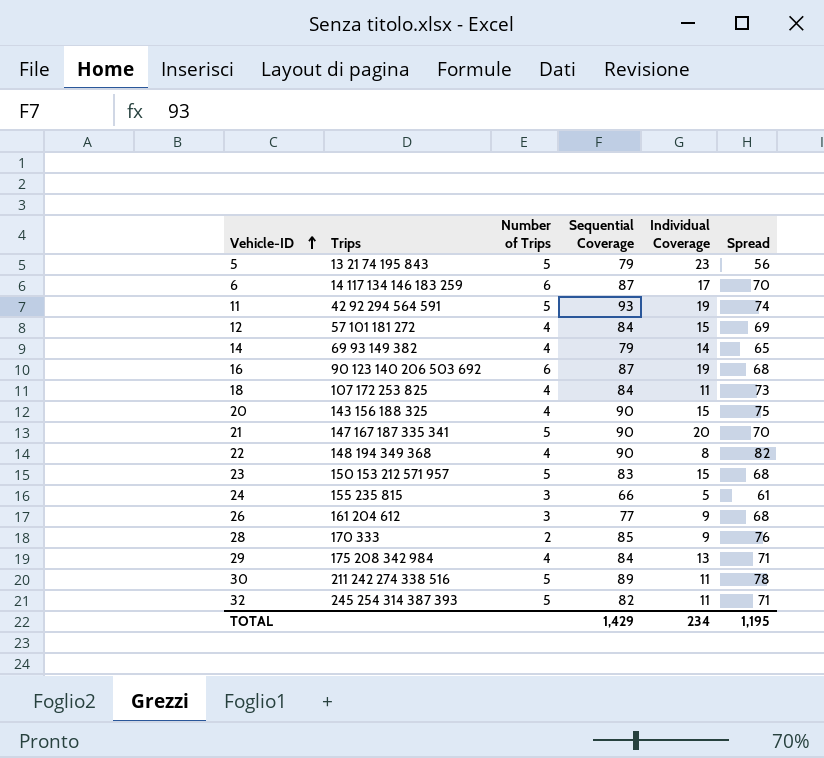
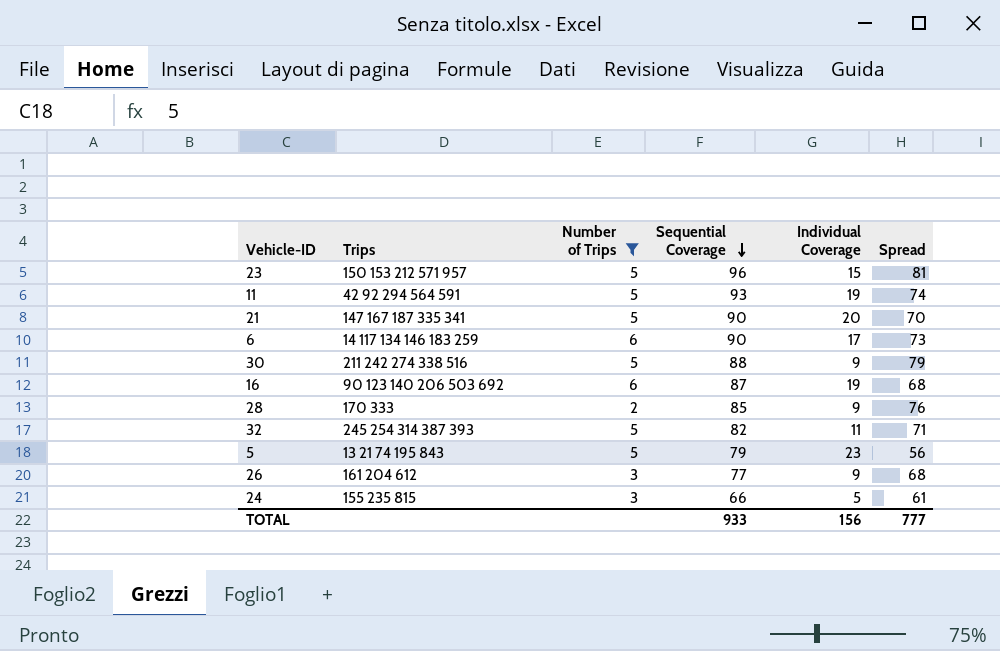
filter: none -> Number of Trips != 4
row order: Vehicle-ID ascending -> Sequential Coverage descending
23 | Sequential Coverage: 83 -> 96
23 | Spread: 68 -> 81
6 | Sequential Coverage: 87 -> 90
6 | Spread: 70 -> 73
30 | Sequential Coverage: 89 -> 88
30 | Individual Coverage: 11 -> 9
30 | Spread: 78 -> 79
TOTAL | Sequential Coverage: 1,429 -> 933
TOTAL | Individual Coverage: 234 -> 156
TOTAL | Spread: 1,195 -> 777

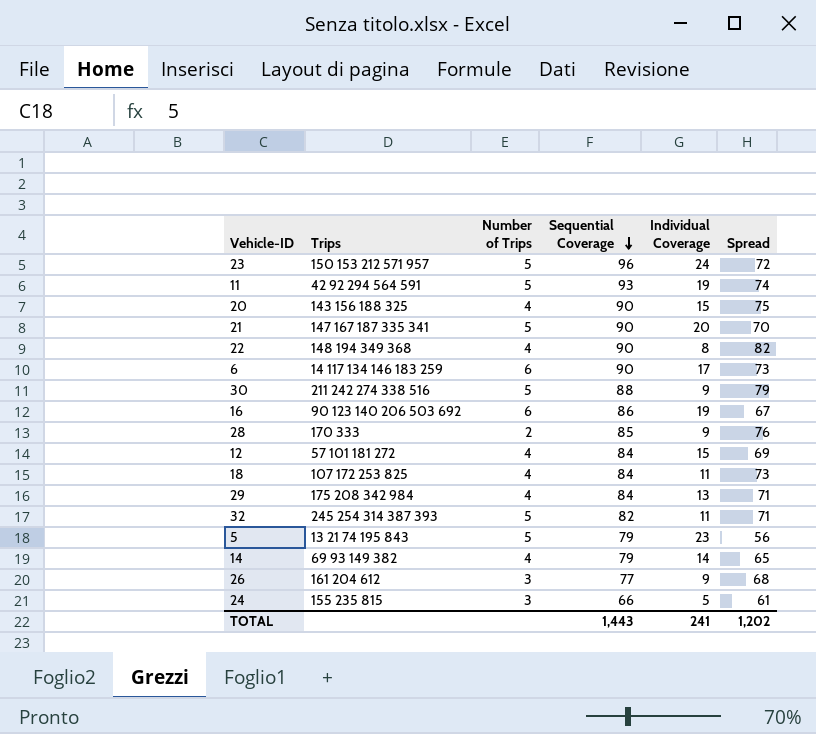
filter: Number of Trips != 4 -> none
23 | Individual Coverage: 15 -> 24
23 | Spread: 81 -> 72
16 | Sequential Coverage: 87 -> 86
16 | Spread: 68 -> 67
TOTAL | Sequential Coverage: 933 -> 1,443
TOTAL | Individual Coverage: 156 -> 241
TOTAL | Spread: 777 -> 1,202

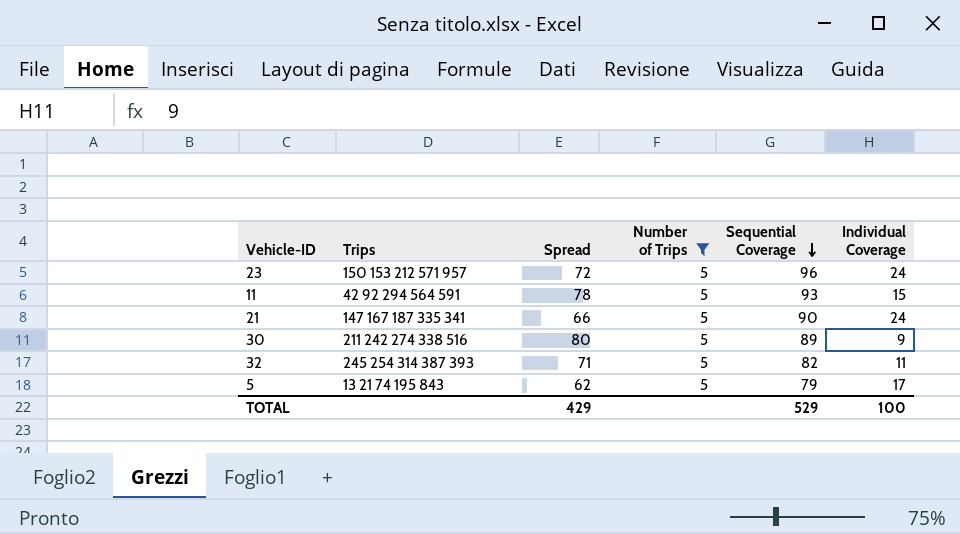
filter: none -> Number of Trips = 5
column Spread | position: 6 -> 3
11 | Spread: 74 -> 78
11 | Individual Coverage: 19 -> 15
21 | Spread: 70 -> 66
21 | Individual Coverage: 20 -> 24
30 | Spread: 79 -> 80
30 | Sequential Coverage: 88 -> 89
5 | Spread: 56 -> 62
5 | Individual Coverage: 23 -> 17
TOTAL | Spread: 1,202 -> 429
TOTAL | Sequential Coverage: 1,443 -> 529
TOTAL | Individual Coverage: 241 -> 100

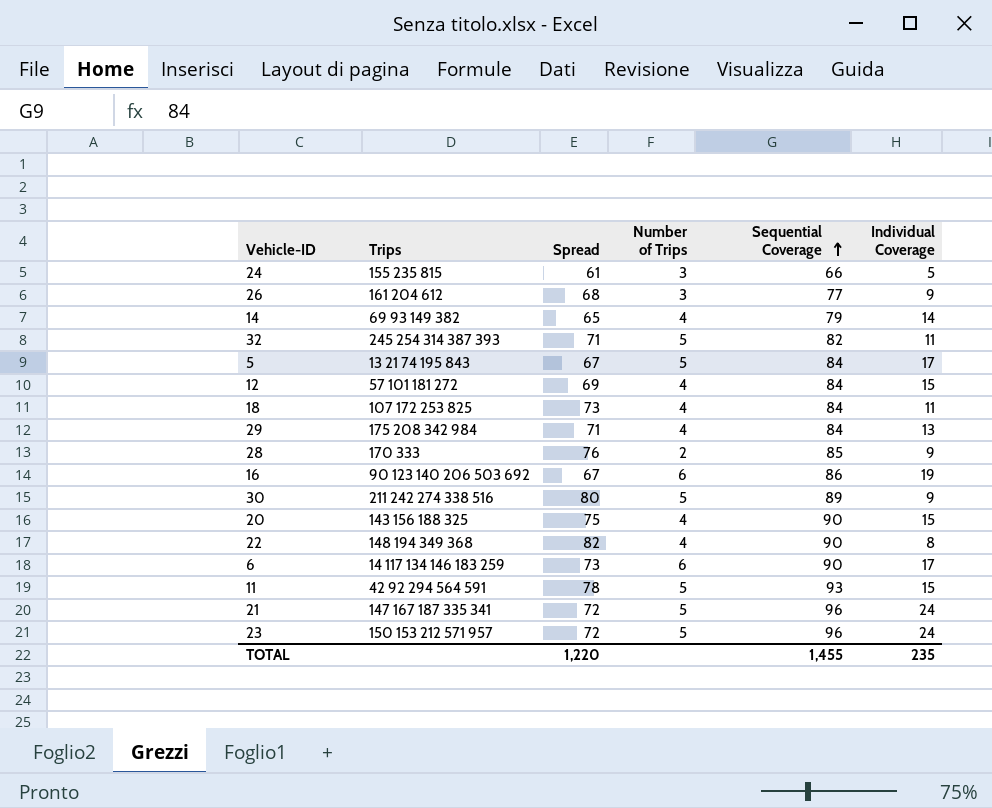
filter: Number of Trips = 5 -> none
row order: Sequential Coverage descending -> Sequential Coverage ascending
5 | Spread: 62 -> 67
5 | Sequential Coverage: 79 -> 84
21 | Spread: 66 -> 72
21 | Sequential Coverage: 90 -> 96
TOTAL | Spread: 429 -> 1,220
TOTAL | Sequential Coverage: 529 -> 1,455
TOTAL | Individual Coverage: 100 -> 235

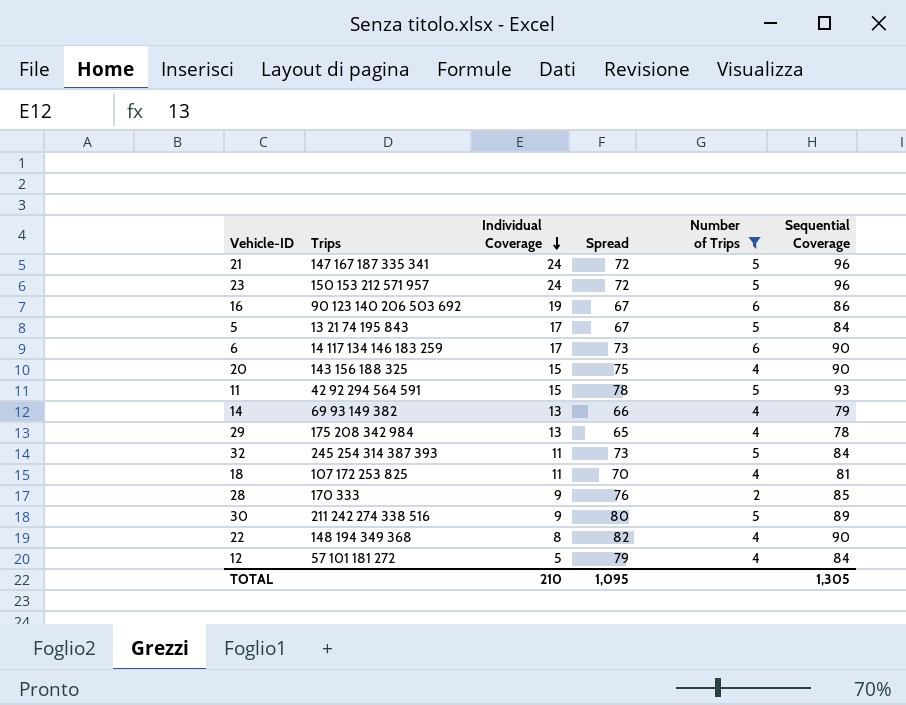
filter: none -> Number of Trips != 3
row order: Sequential Coverage ascending -> Individual Coverage descending
column Individual Coverage | position: 6 -> 3
14 | Individual Coverage: 14 -> 13
14 | Spread: 65 -> 66
29 | Spread: 71 -> 65
29 | Sequential Coverage: 84 -> 78
32 | Spread: 71 -> 73
32 | Sequential Coverage: 82 -> 84
18 | Spread: 73 -> 70
18 | Sequential Coverage: 84 -> 81
12 | Individual Coverage: 15 -> 5
12 | Spread: 69 -> 79
TOTAL | Individual Coverage: 235 -> 210
TOTAL | Spread: 1,220 -> 1,095
TOTAL | Sequential Coverage: 1,455 -> 1,305

